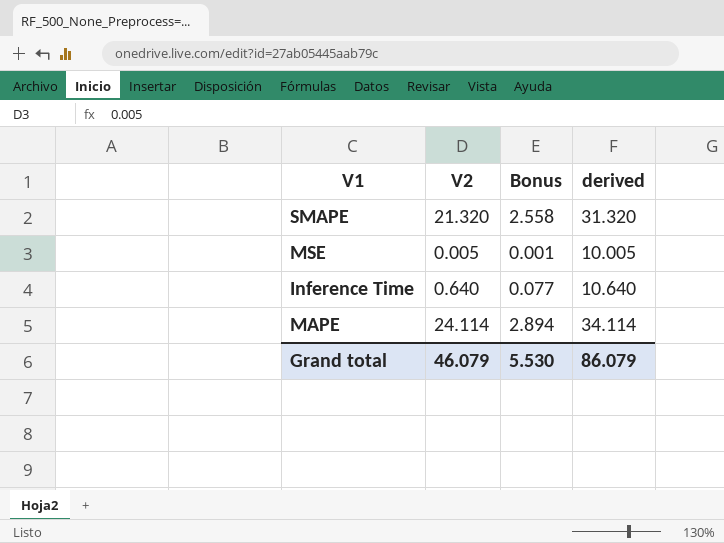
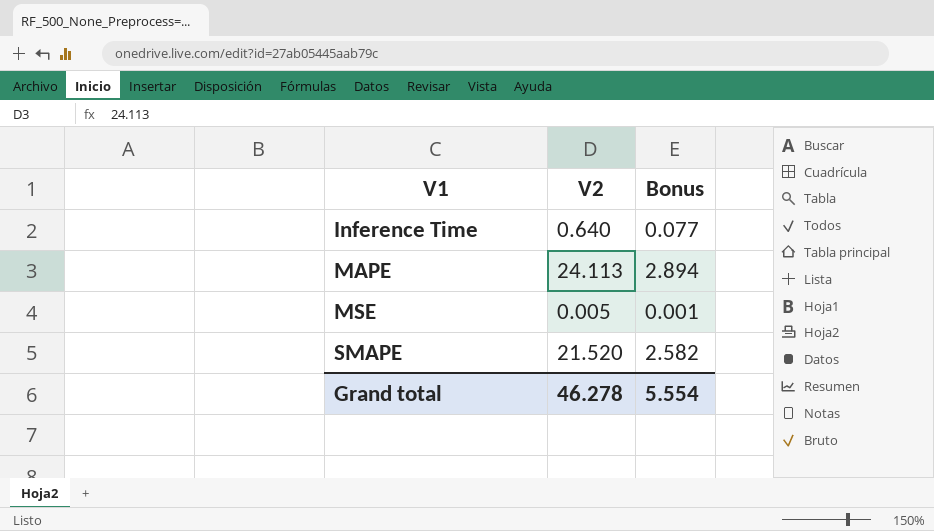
row order: none -> V1 ascending
column derived | formula: [V2] + 10 -> none
MAPE | V2: 24.114 -> 24.113
SMAPE | V2: 21.320 -> 21.520
SMAPE | Bonus: 2.558 -> 2.582
Grand total | V2: 46.079 -> 46.278
Grand total | Bonus: 5.530 -> 5.554

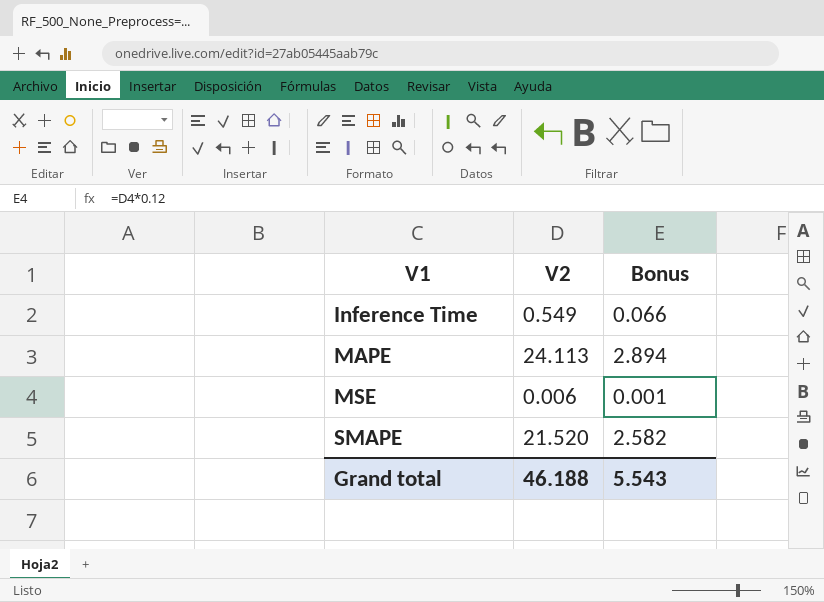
Inference Time | V2: 0.640 -> 0.549
Inference Time | Bonus: 0.077 -> 0.066
MSE | V2: 0.005 -> 0.006
Grand total | V2: 46.278 -> 46.188
Grand total | Bonus: 5.554 -> 5.543

